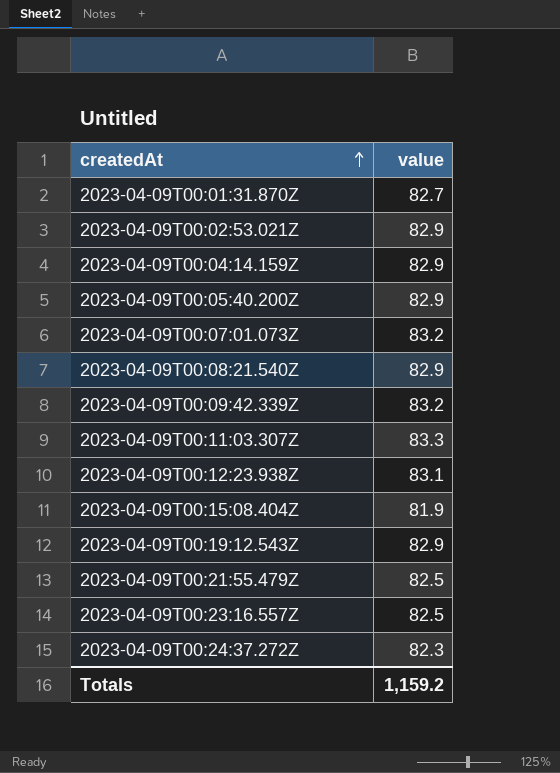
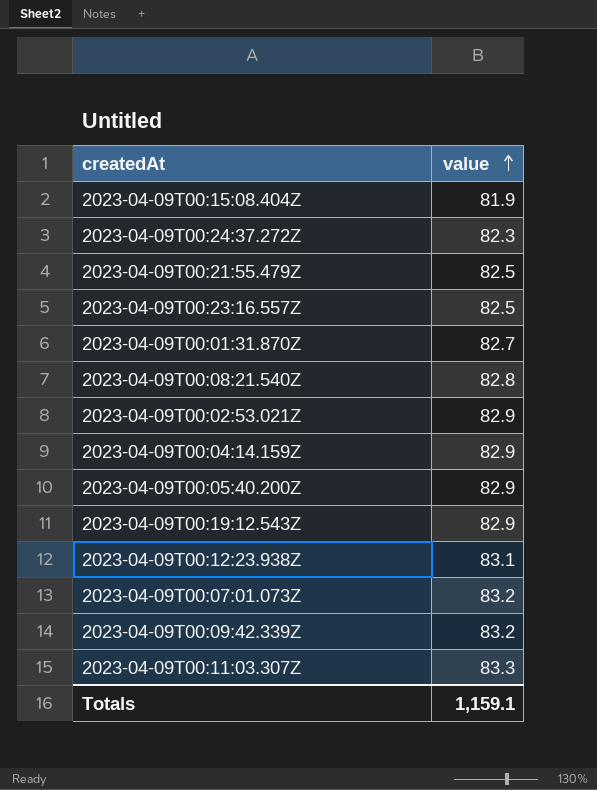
row order: createdAt ascending -> value ascending
2023-04-09T00:08:21.540Z | value: 82.9 -> 82.8
Totals | value: 1,159.2 -> 1,159.1

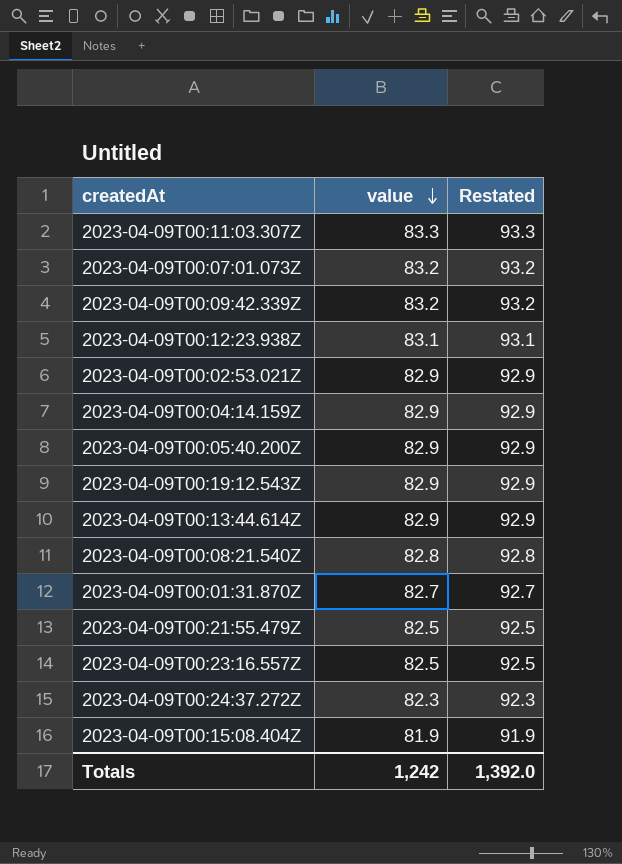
row order: value ascending -> value descending
column Restated | formula: none -> [value] + 10
row 2023-04-09T00:13:44.614Z: none -> 82.9 | 92.9
Totals | value: 1,159.1 -> 1,242

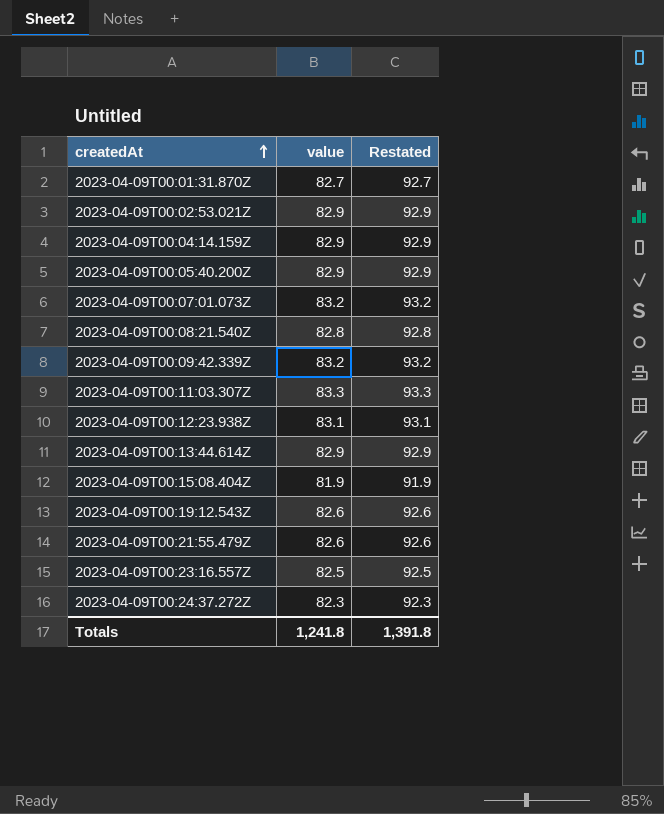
row order: value descending -> createdAt ascending
2023-04-09T00:19:12.543Z | value: 82.9 -> 82.6
2023-04-09T00:19:12.543Z | Restated: 92.9 -> 92.6
2023-04-09T00:21:55.479Z | value: 82.5 -> 82.6
2023-04-09T00:21:55.479Z | Restated: 92.5 -> 92.6
Totals | value: 1,242 -> 1,241.8
Totals | Restated: 1,392.0 -> 1,391.8

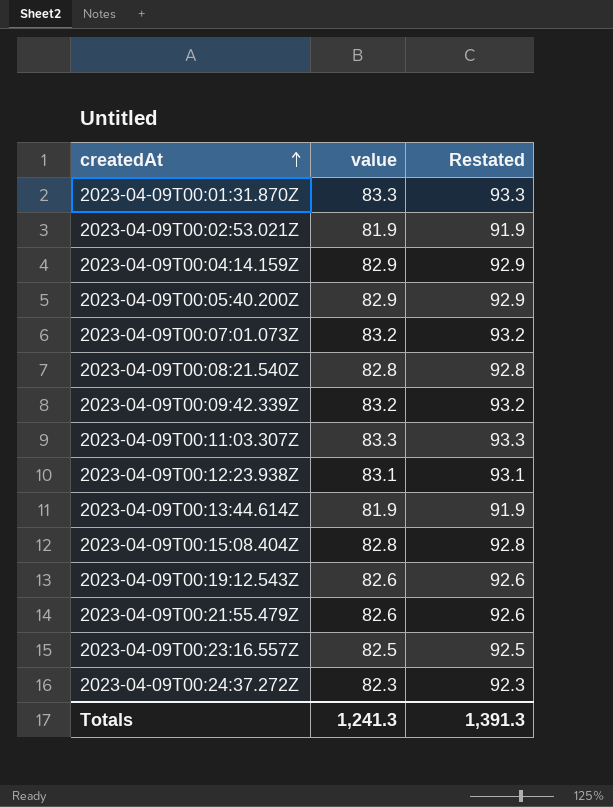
2023-04-09T00:01:31.870Z | value: 82.7 -> 83.3
2023-04-09T00:01:31.870Z | Restated: 92.7 -> 93.3
2023-04-09T00:02:53.021Z | value: 82.9 -> 81.9
2023-04-09T00:02:53.021Z | Restated: 92.9 -> 91.9
2023-04-09T00:13:44.614Z | value: 82.9 -> 81.9
2023-04-09T00:13:44.614Z | Restated: 92.9 -> 91.9
2023-04-09T00:15:08.404Z | value: 81.9 -> 82.8
2023-04-09T00:15:08.404Z | Restated: 91.9 -> 92.8
Totals | value: 1,241.8 -> 1,241.3
Totals | Restated: 1,391.8 -> 1,391.3

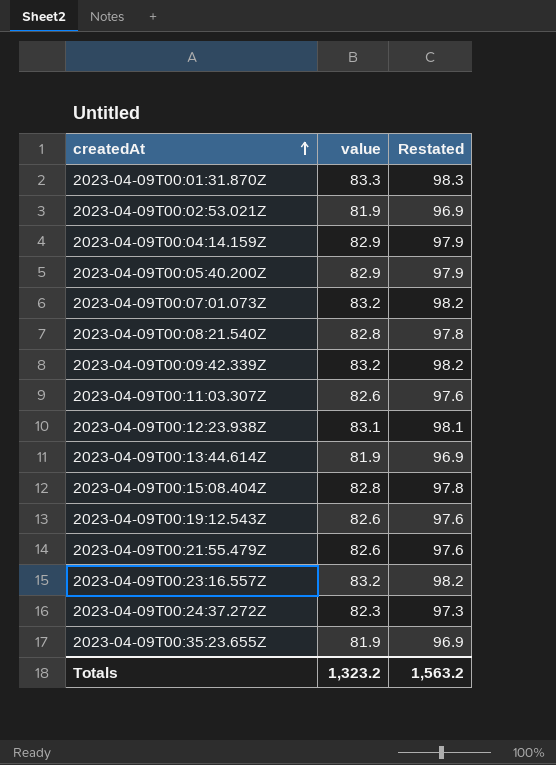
column Restated | formula: [value] + 10 -> [value] + 15
2023-04-09T00:11:03.307Z | value: 83.3 -> 82.6
2023-04-09T00:23:16.557Z | value: 82.5 -> 83.2
row 2023-04-09T00:35:23.655Z: none -> 81.9 | 96.9
Totals | value: 1,241.3 -> 1,323.2
Totals | Restated: 1,391.3 -> 1,563.2

